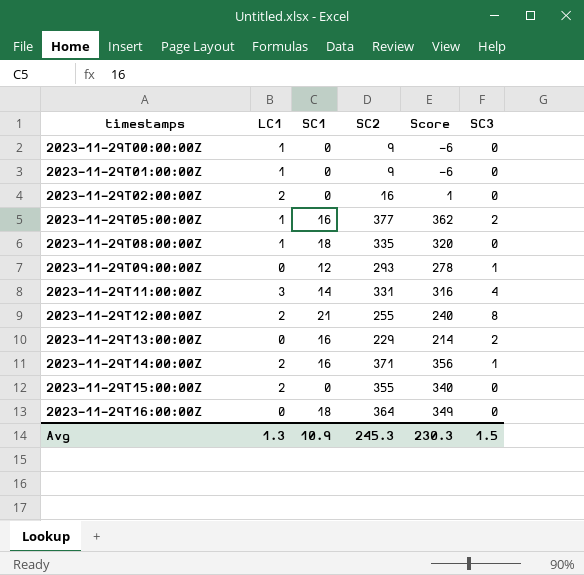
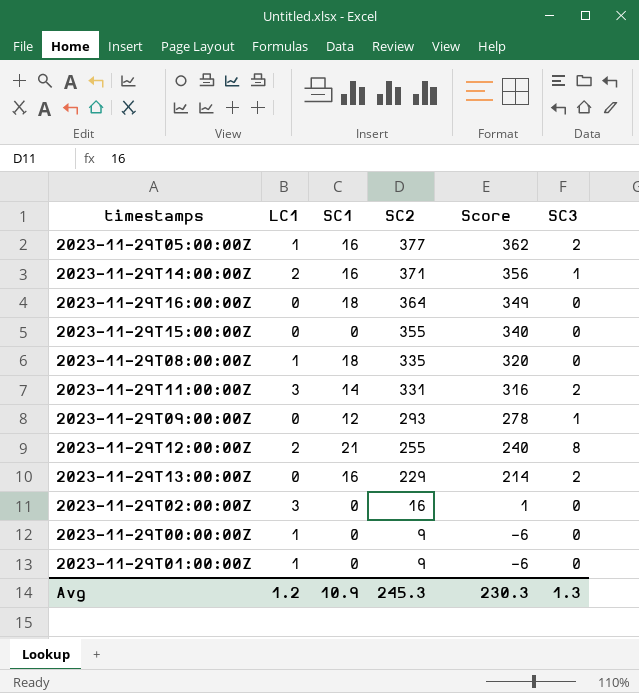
row order: timestamps ascending -> SC2 descending
2023-11-29T15:00:00Z | LC1: 2 -> 0
2023-11-29T11:00:00Z | SC3: 4 -> 2
2023-11-29T02:00:00Z | LC1: 2 -> 3
Avg | LC1: 1.3 -> 1.2
Avg | SC3: 1.5 -> 1.3

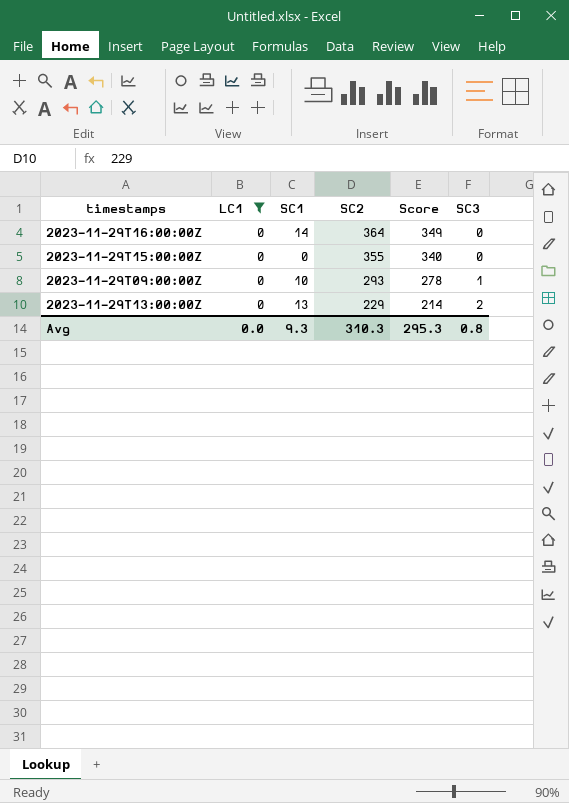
filter: none -> LC1 = 0
2023-11-29T16:00:00Z | SC1: 18 -> 14
2023-11-29T09:00:00Z | SC1: 12 -> 10
2023-11-29T13:00:00Z | SC1: 16 -> 13
Avg | LC1: 1.2 -> 0.0
Avg | SC1: 10.9 -> 9.3
Avg | SC2: 245.3 -> 310.3
Avg | Score: 230.3 -> 295.3
Avg | SC3: 1.3 -> 0.8

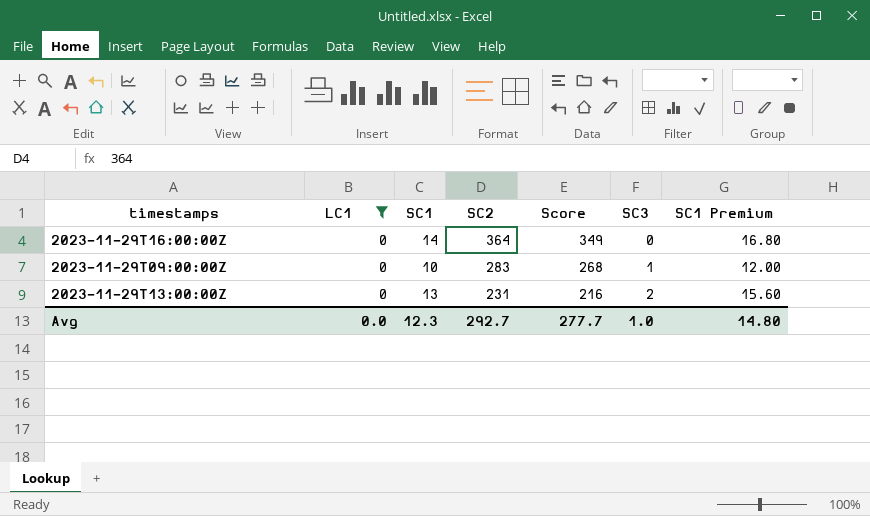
column SC1 Premium | formula: none -> [SC1] * 1.2
row 2023-11-29T15:00:00Z: 0 | 0 | 355 | 340 | 0 -> none
2023-11-29T09:00:00Z | SC2: 293 -> 283
2023-11-29T09:00:00Z | Score: 278 -> 268
2023-11-29T13:00:00Z | SC2: 229 -> 231
2023-11-29T13:00:00Z | Score: 214 -> 216
Avg | SC1: 9.3 -> 12.3
Avg | SC2: 310.3 -> 292.7
Avg | Score: 295.3 -> 277.7
Avg | SC3: 0.8 -> 1.0

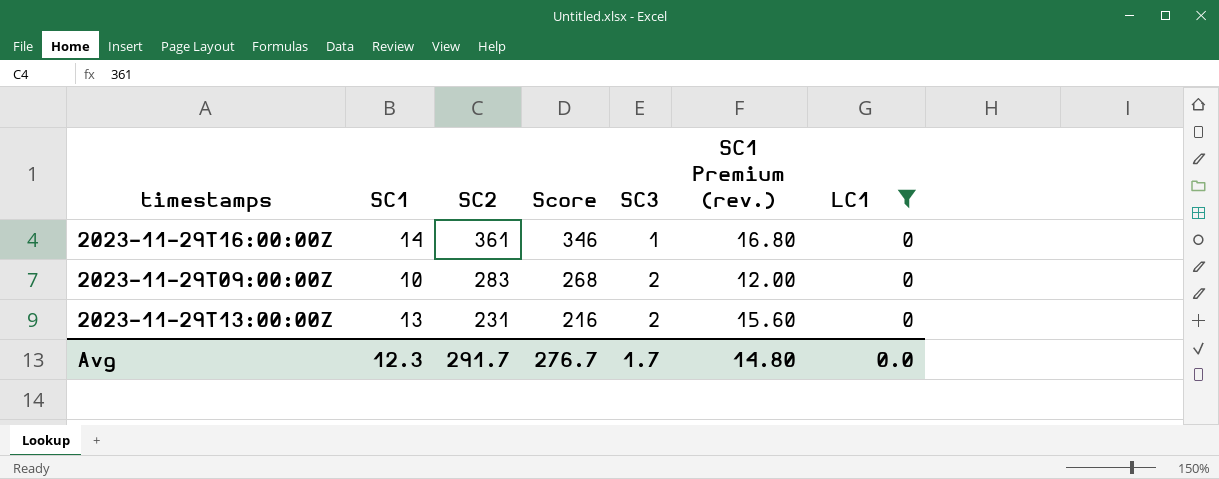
column name: SC1 Premium -> SC1 Premium (rev.)
column LC1 | position: 2 -> 7
2023-11-29T16:00:00Z | SC2: 364 -> 361
2023-11-29T16:00:00Z | Score: 349 -> 346
2023-11-29T16:00:00Z | SC3: 0 -> 1
2023-11-29T09:00:00Z | SC3: 1 -> 2
Avg | SC2: 292.7 -> 291.7
Avg | Score: 277.7 -> 276.7
Avg | SC3: 1.0 -> 1.7

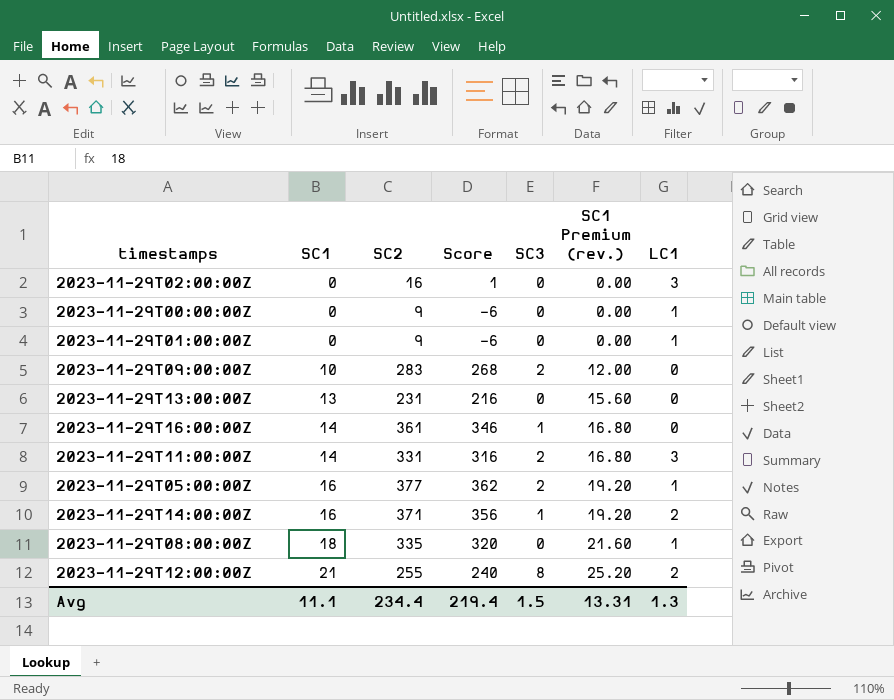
filter: LC1 = 0 -> none
row order: SC2 descending -> SC1 ascending
2023-11-29T13:00:00Z | SC3: 2 -> 0
Avg | SC1: 12.3 -> 11.1
Avg | SC2: 291.7 -> 234.4
Avg | Score: 276.7 -> 219.4
Avg | SC3: 1.7 -> 1.5
Avg | SC1 Premium (rev.): 14.80 -> 13.31
Avg | LC1: 0.0 -> 1.3

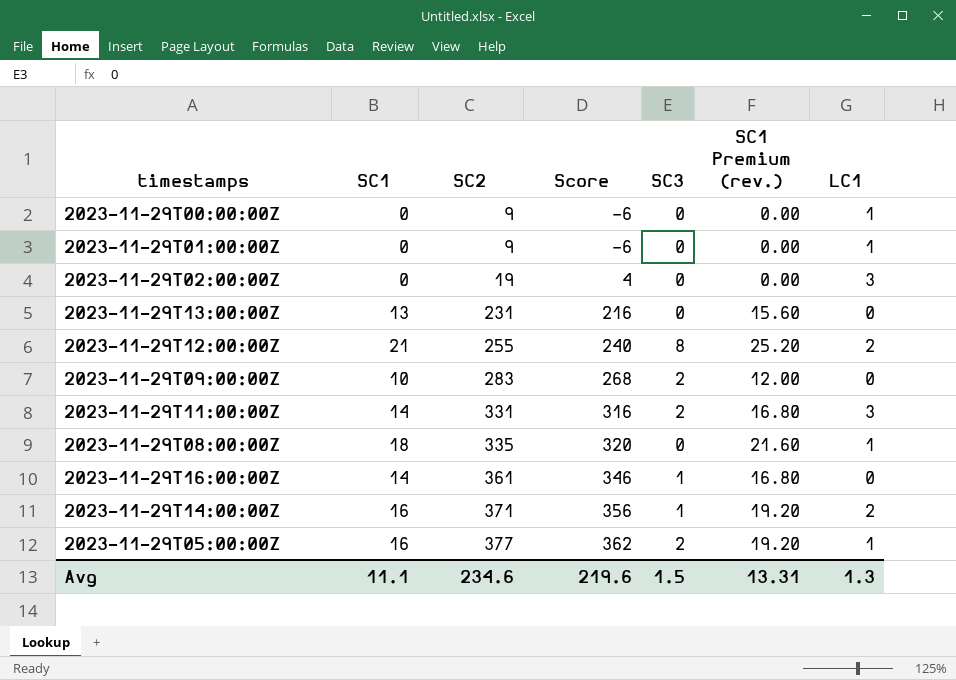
row order: SC1 ascending -> SC2 ascending
2023-11-29T02:00:00Z | SC2: 16 -> 19
2023-11-29T02:00:00Z | Score: 1 -> 4
Avg | SC2: 234.4 -> 234.6
Avg | Score: 219.4 -> 219.6

